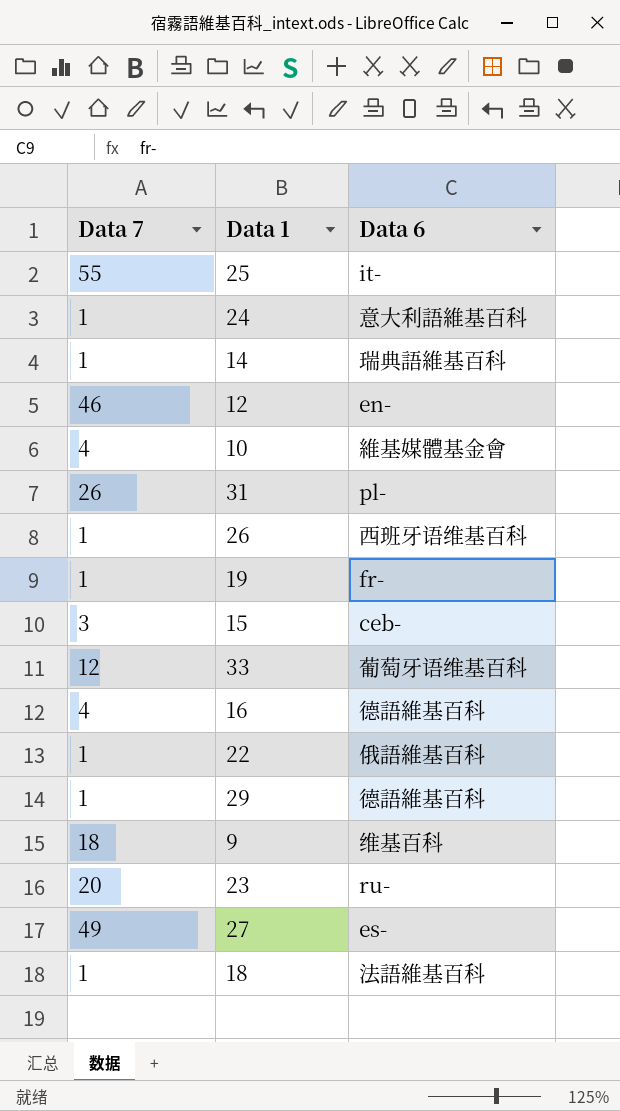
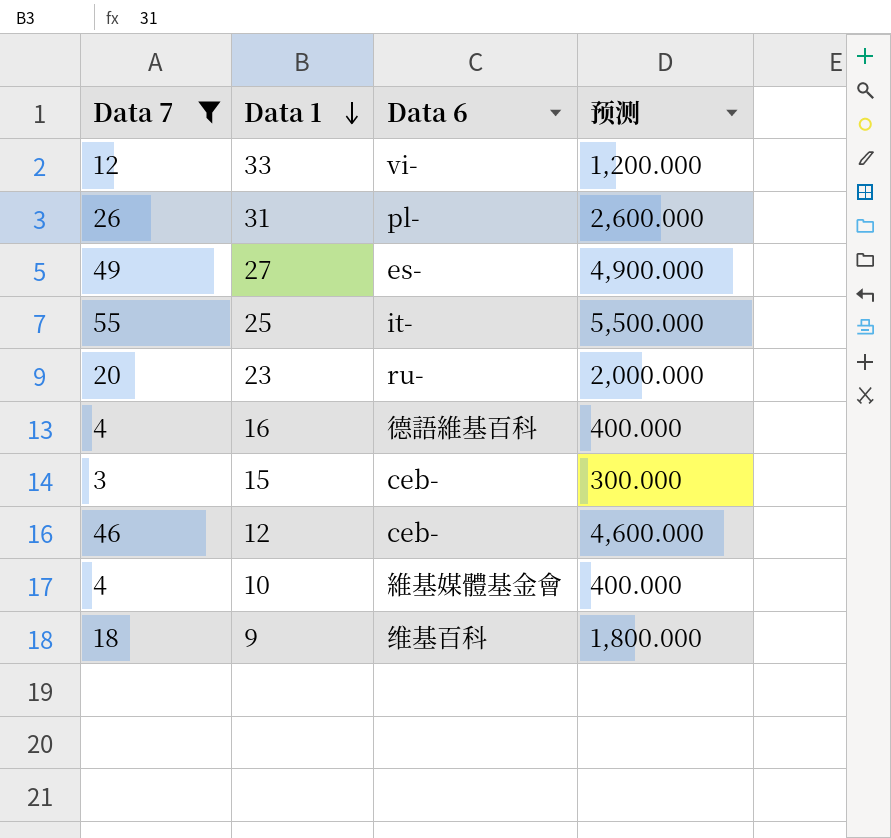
filter: none -> Data 7 != 1
row order: none -> Data 1 descending
column 预测 | formula: none -> [Data 7] * 100
33 | Data 6: 葡萄牙语维基百科 -> vi-
12 | Data 6: en- -> ceb-

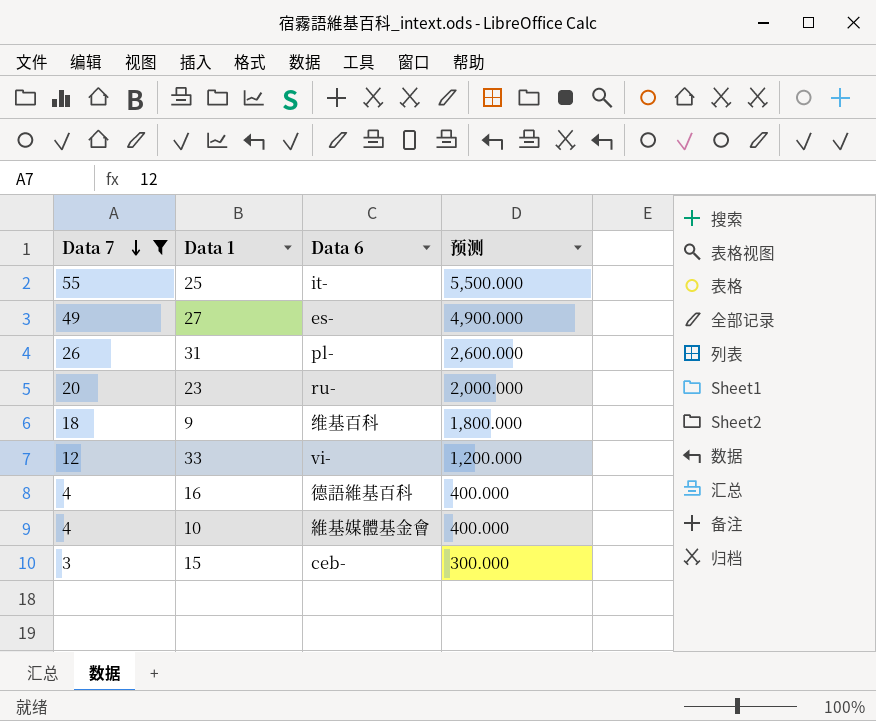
row order: Data 1 descending -> Data 7 descending
row 12: 46 | ceb- | 4,600.000 -> none

